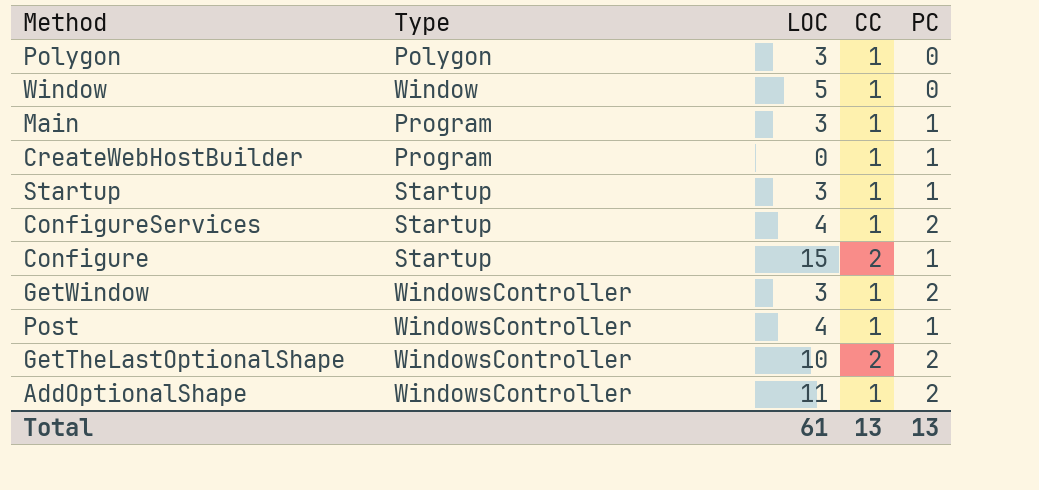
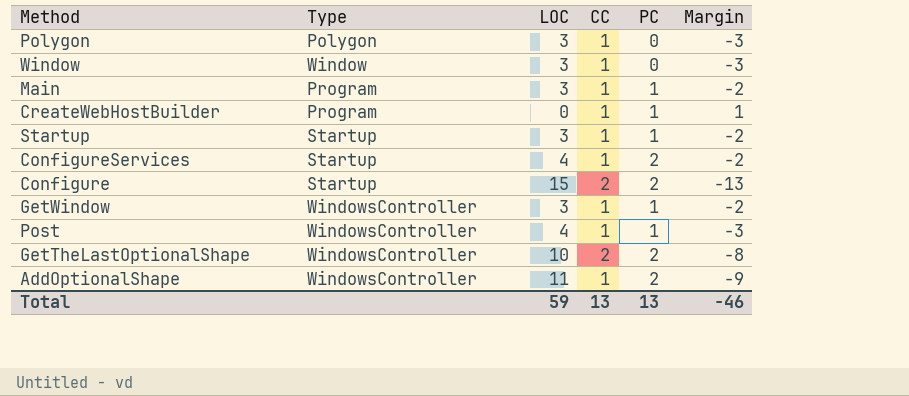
column Margin | formula: none -> [PC] - [LOC]
Window | LOC: 5 -> 3
Configure | PC: 1 -> 2
GetWindow | PC: 2 -> 1
Total | LOC: 61 -> 59

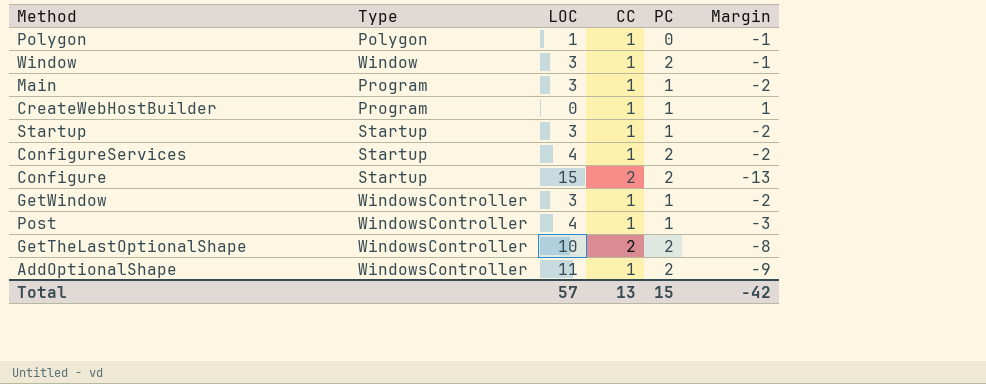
Polygon | LOC: 3 -> 1
Polygon | Margin: -3 -> -1
Window | PC: 0 -> 2
Window | Margin: -3 -> -1
Total | LOC: 59 -> 57
Total | PC: 13 -> 15
Total | Margin: -46 -> -42

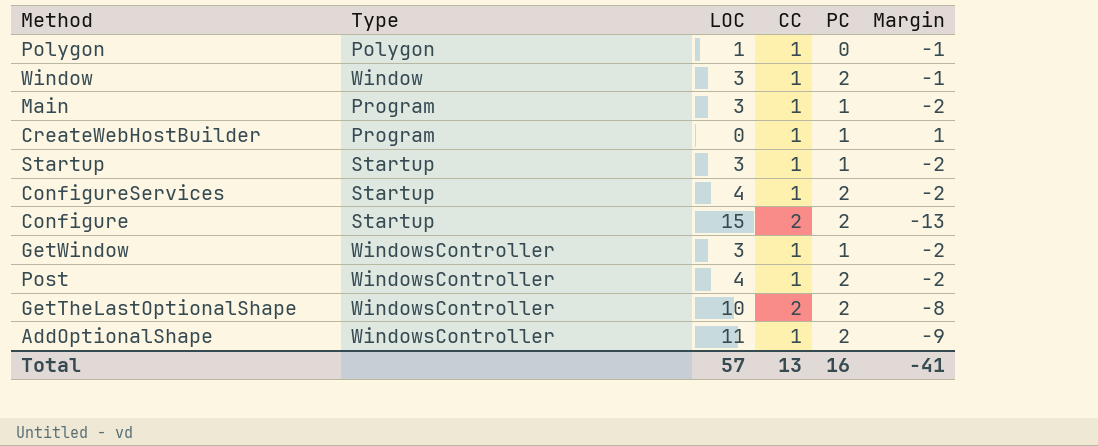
Post | PC: 1 -> 2
Post | Margin: -3 -> -2
Total | PC: 15 -> 16
Total | Margin: -42 -> -41

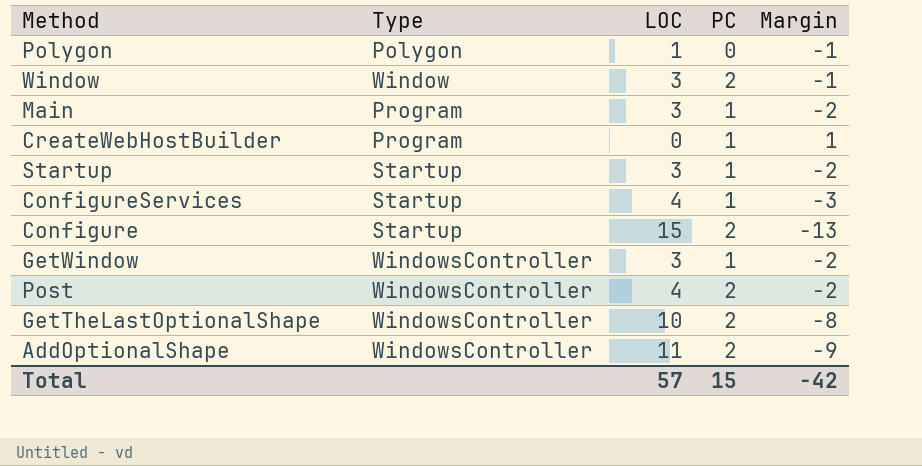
column CC | position: 4 -> none
ConfigureServices | PC: 2 -> 1
ConfigureServices | Margin: -2 -> -3
Total | PC: 16 -> 15
Total | Margin: -41 -> -42

